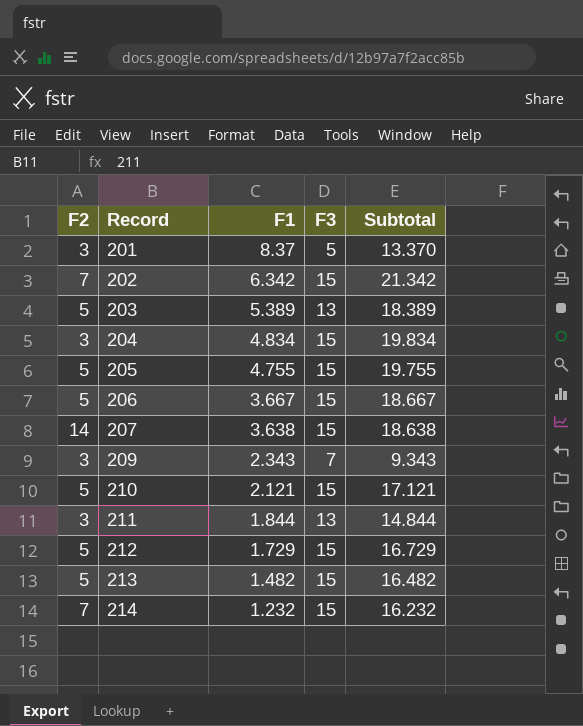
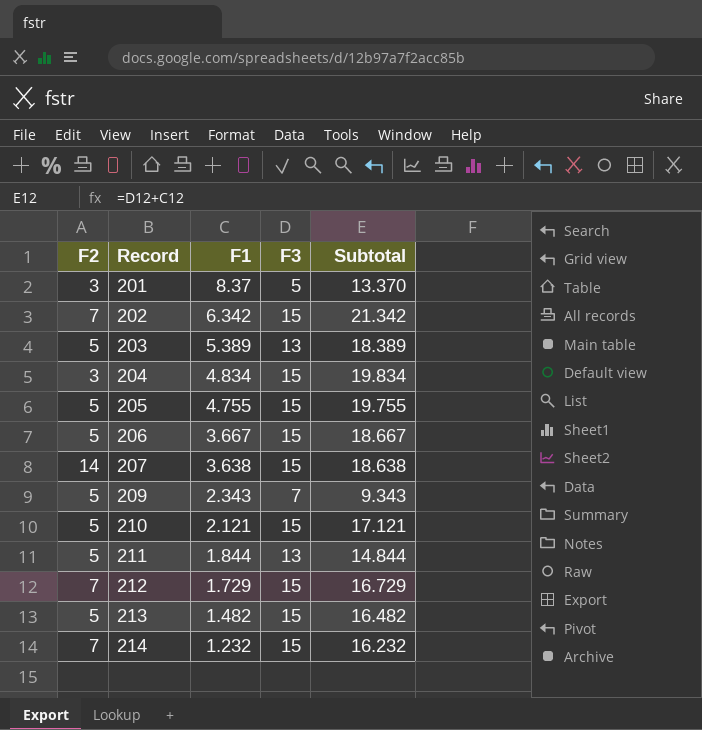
209 | F2: 3 -> 5
211 | F2: 3 -> 5
212 | F2: 5 -> 7

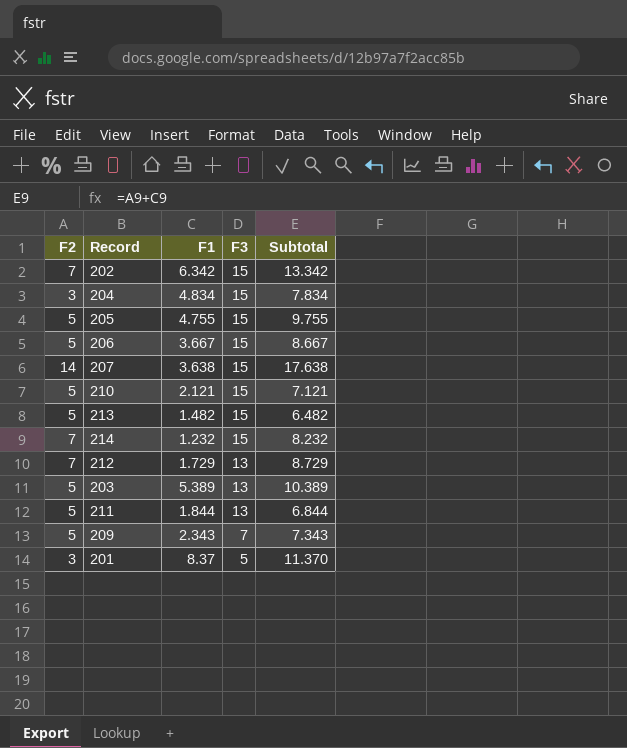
row order: Record ascending -> F3 descending
column Subtotal | formula: [F1] + [F3] -> [F2] + [F1]
212 | F3: 15 -> 13

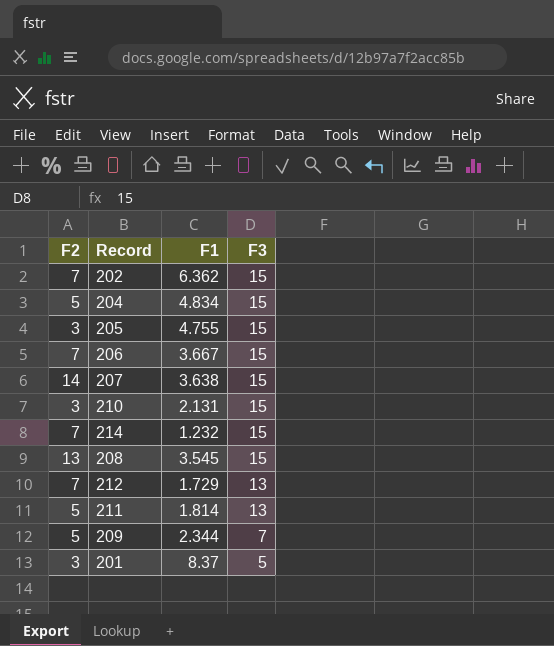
column Subtotal | formula: [F2] + [F1] -> none
row 213: 5 | 1.482 | 15 | 6.482 -> none
row 203: 5 | 5.389 | 13 | 10.389 -> none
202 | F1: 6.342 -> 6.362
204 | F2: 3 -> 5
205 | F2: 5 -> 3
206 | F2: 5 -> 7
210 | F2: 5 -> 3
210 | F1: 2.121 -> 2.131
row 208: none -> 13 | 3.545 | 15
211 | F1: 1.844 -> 1.814
209 | F1: 2.343 -> 2.344

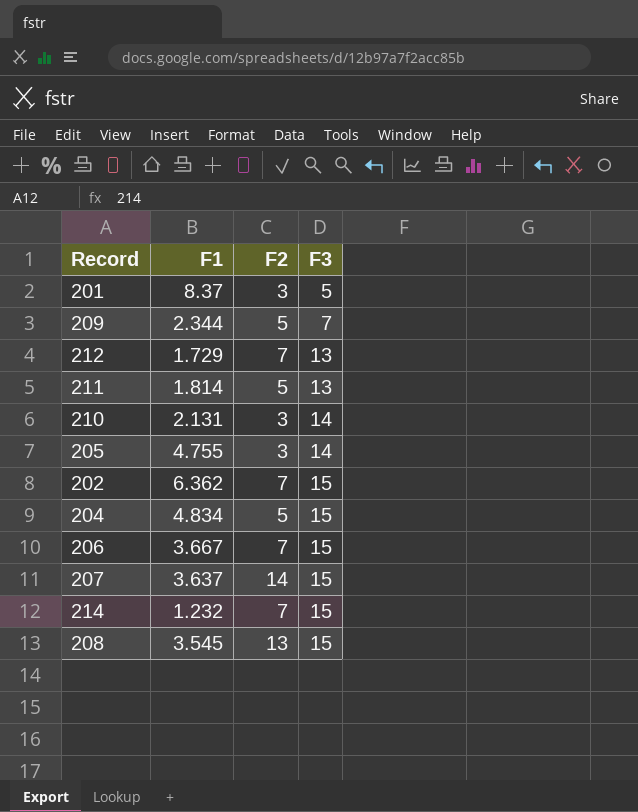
row order: F3 descending -> F3 ascending
column F2 | position: 1 -> 3
210 | F3: 15 -> 14
205 | F3: 15 -> 14
207 | F1: 3.638 -> 3.637

